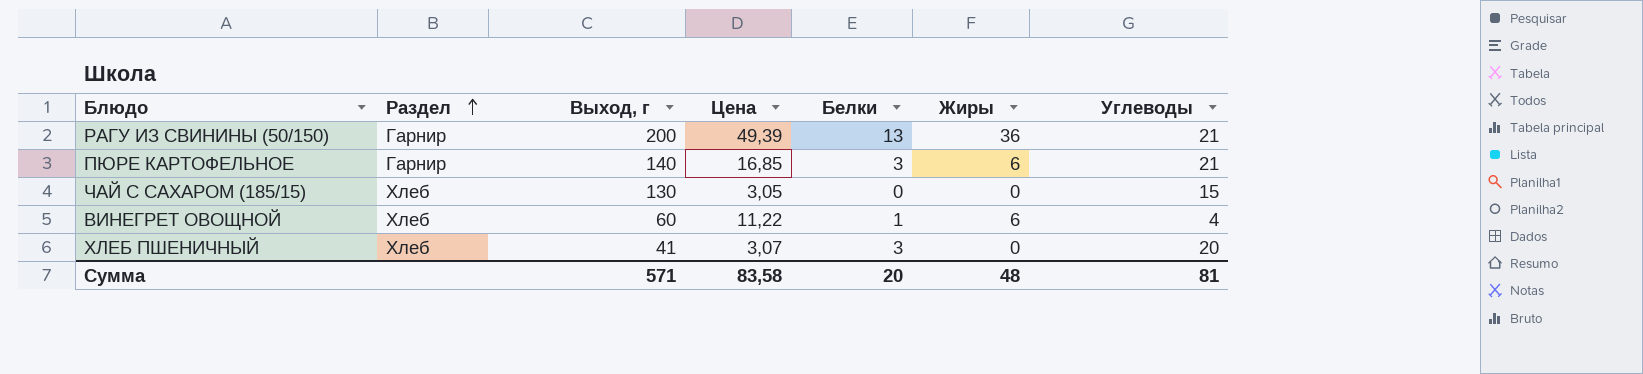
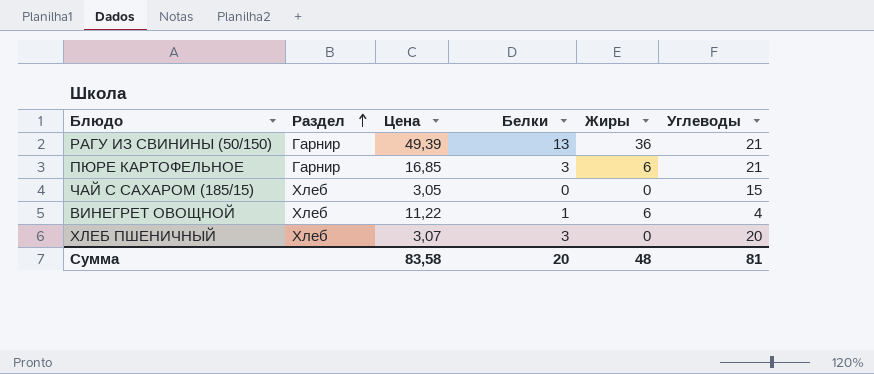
column Выход, г | position: 3 -> none

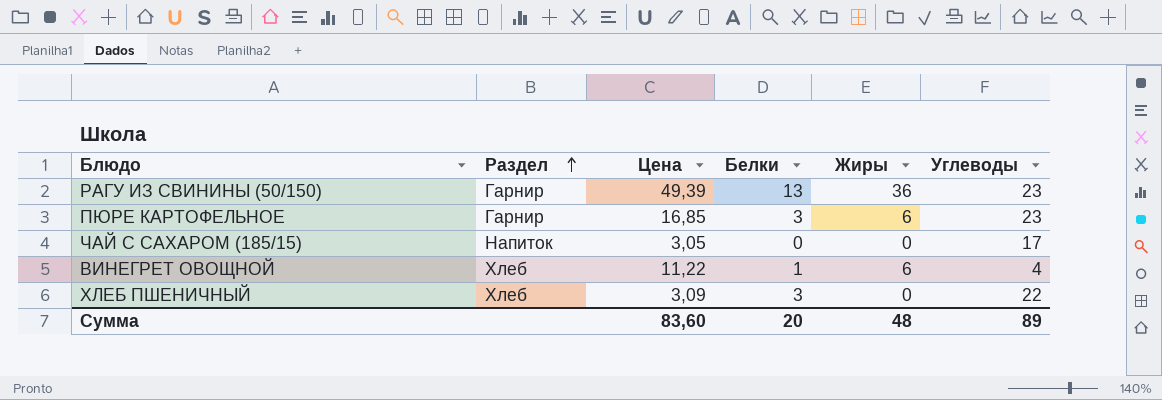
РАГУ ИЗ СВИНИНЫ (50/150) | Углеводы: 21 -> 23
ПЮРЕ КАРТОФЕЛЬНОЕ | Углеводы: 21 -> 23
ЧАЙ С САХАРОМ (185/15) | Раздел: Хлеб -> Напиток
ЧАЙ С САХАРОМ (185/15) | Углеводы: 15 -> 17
ХЛЕБ ПШЕНИЧНЫЙ | Цена: 3,07 -> 3,09
ХЛЕБ ПШЕНИЧНЫЙ | Углеводы: 20 -> 22
Сумма | Цена: 83,58 -> 83,60
Сумма | Углеводы: 81 -> 89

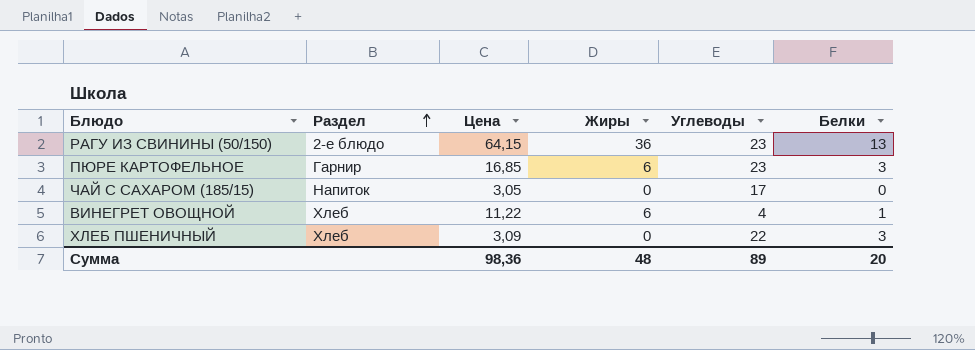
column Белки | position: 4 -> 6
РАГУ ИЗ СВИНИНЫ (50/150) | Раздел: Гарнир -> 2-е блюдо
РАГУ ИЗ СВИНИНЫ (50/150) | Цена: 49,39 -> 64,15
Сумма | Цена: 83,60 -> 98,36

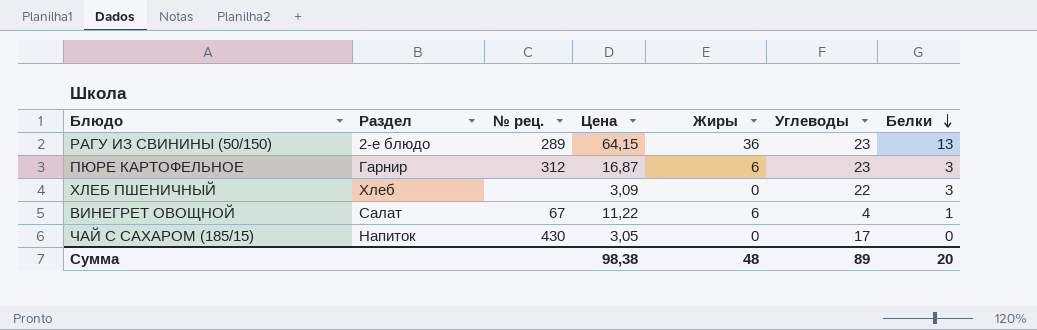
row order: Раздел ascending -> Белки descending
column № рец. | position: none -> 3
ПЮРЕ КАРТОФЕЛЬНОЕ | Цена: 16,85 -> 16,87
ВИНЕГРЕТ ОВОЩНОЙ | Раздел: Хлеб -> Салат
Сумма | Цена: 98,36 -> 98,38

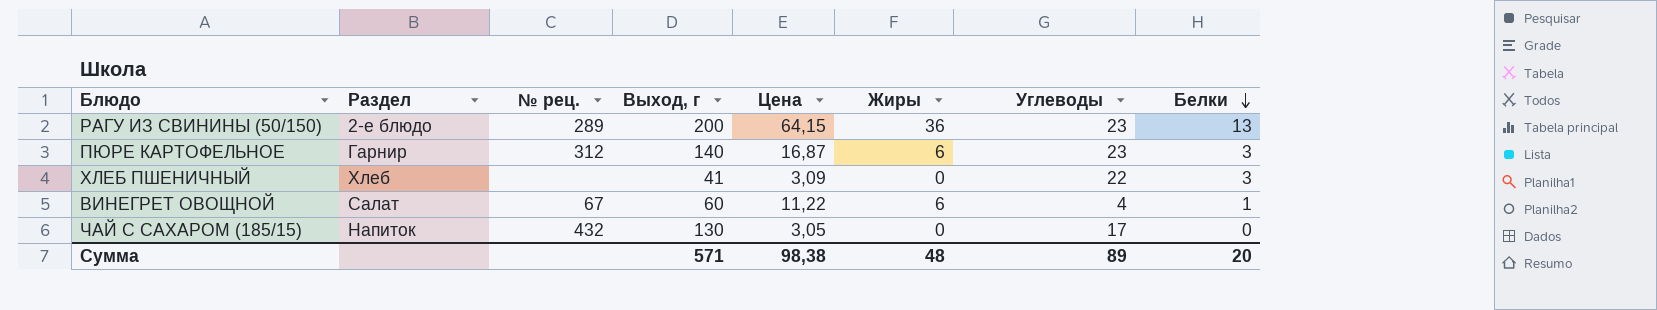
column Выход, г | position: none -> 4
ЧАЙ С САХАРОМ (185/15) | № рец.: 430 -> 432

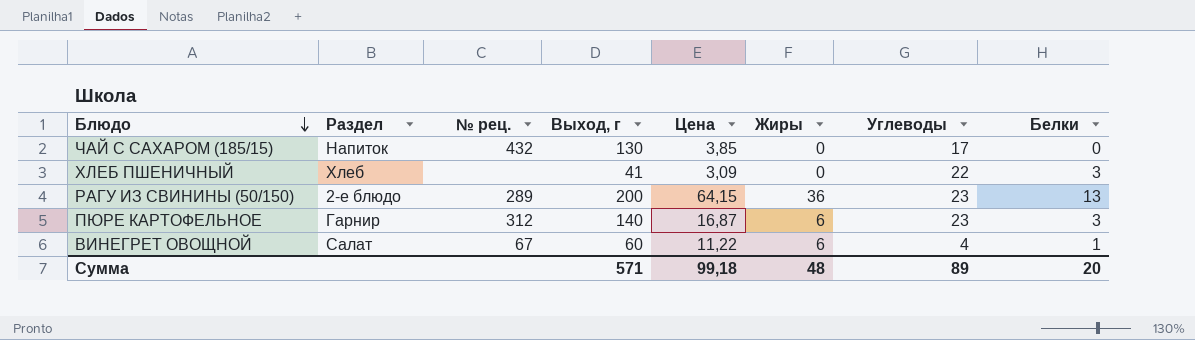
row order: Белки descending -> Блюдо descending
ЧАЙ С САХАРОМ (185/15) | Цена: 3,05 -> 3,85
Сумма | Цена: 98,38 -> 99,18

